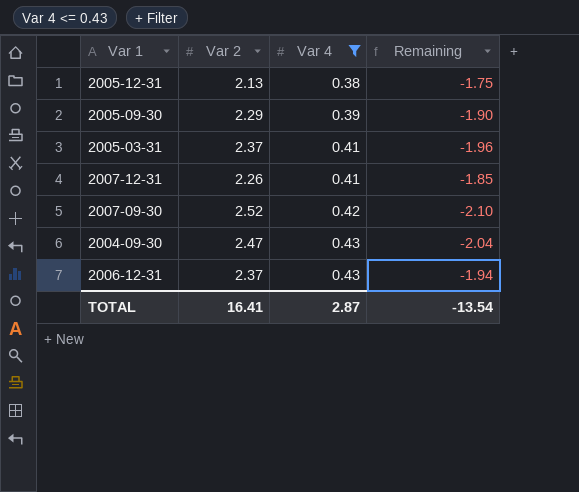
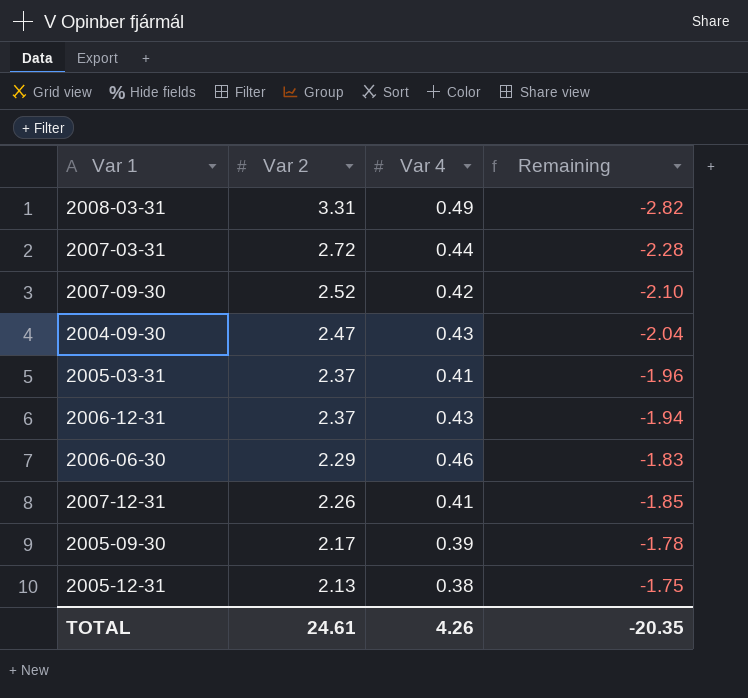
filter: Var 4 <= 0.43 -> none
row order: Var 4 ascending -> Var 2 descending
2005-09-30 | Var 2: 2.29 -> 2.17
2005-09-30 | Remaining: -1.90 -> -1.78
TOTAL | Var 2: 16.41 -> 24.61
TOTAL | Var 4: 2.87 -> 4.26
TOTAL | Remaining: -13.54 -> -20.35

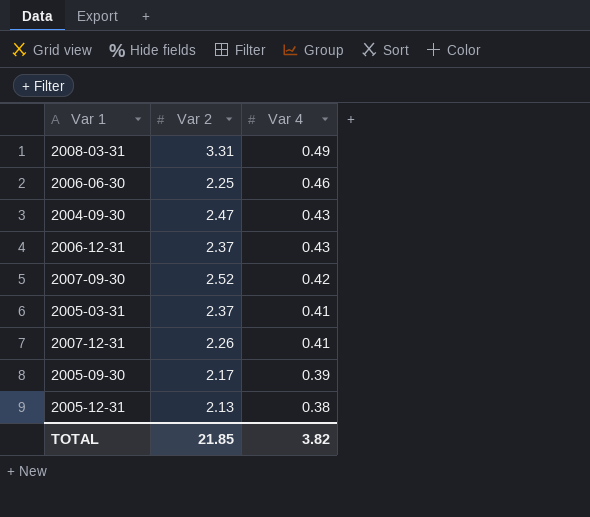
row order: Var 2 descending -> Var 4 descending
column Remaining | formula: [Var 4] - [Var 2] -> none
row 2007-03-31: 2.72 | 0.44 | -2.28 -> none
2006-06-30 | Var 2: 2.29 -> 2.25
TOTAL | Var 2: 24.61 -> 21.85
TOTAL | Var 4: 4.26 -> 3.82

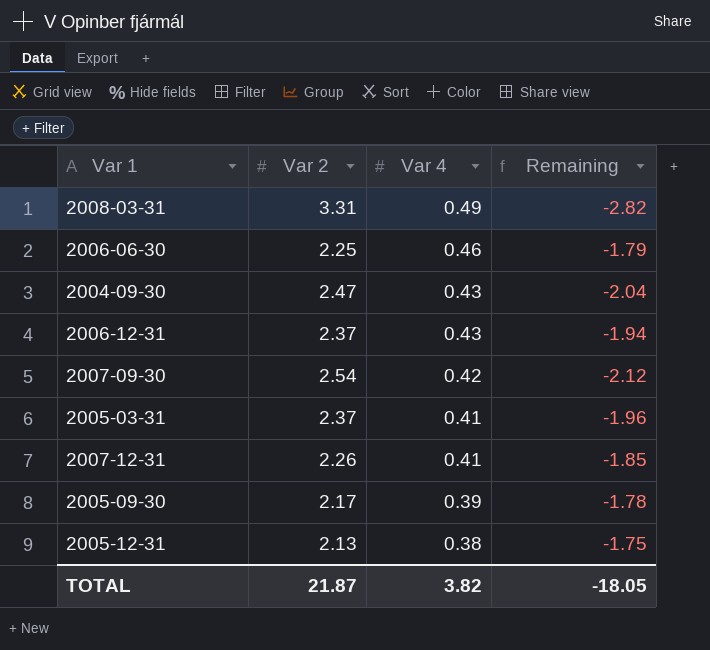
column Remaining | formula: none -> [Var 4] - [Var 2]
2007-09-30 | Var 2: 2.52 -> 2.54
TOTAL | Var 2: 21.85 -> 21.87

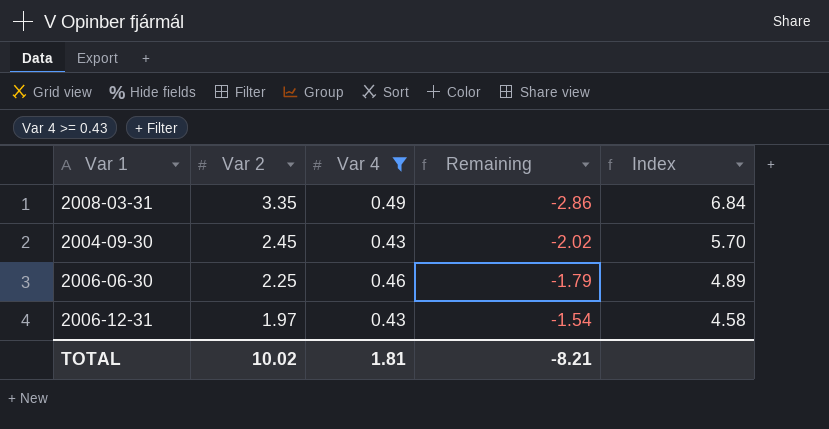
filter: none -> Var 4 >= 0.43
row order: Var 4 descending -> Var 2 descending
column Index | formula: none -> [Var 2] / [Var 4]
2008-03-31 | Var 2: 3.31 -> 3.35
2008-03-31 | Remaining: -2.82 -> -2.86
2004-09-30 | Var 2: 2.47 -> 2.45
2004-09-30 | Remaining: -2.04 -> -2.02
2006-12-31 | Var 2: 2.37 -> 1.97
2006-12-31 | Remaining: -1.94 -> -1.54
TOTAL | Var 2: 21.87 -> 10.02
TOTAL | Var 4: 3.82 -> 1.81
TOTAL | Remaining: -18.05 -> -8.21

